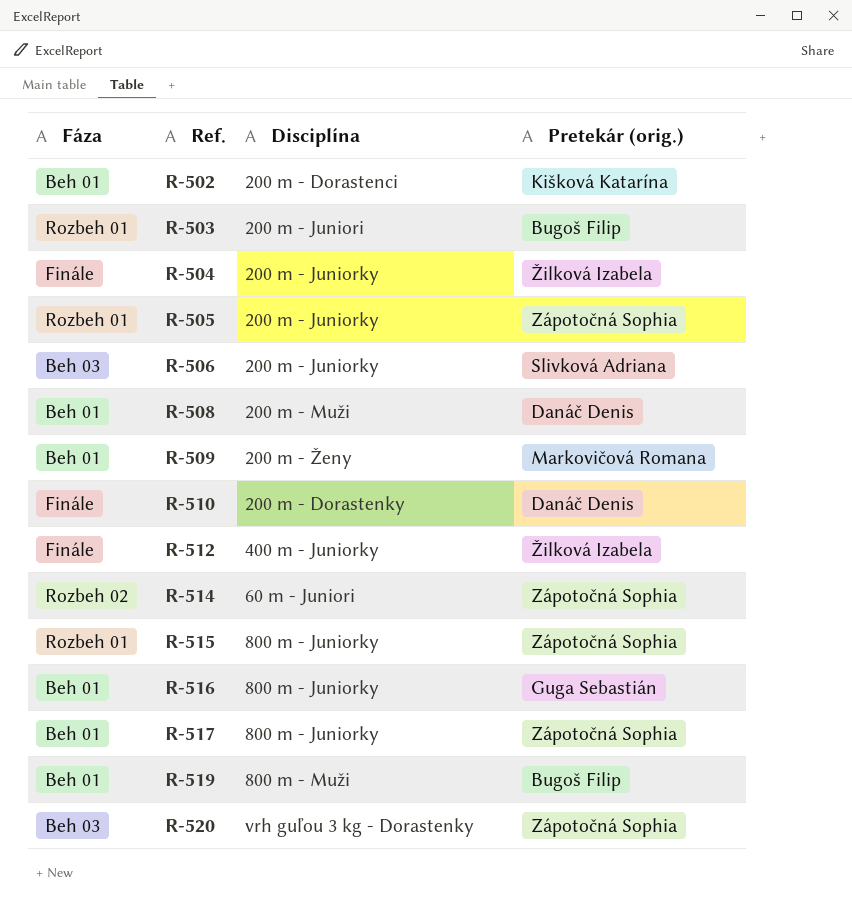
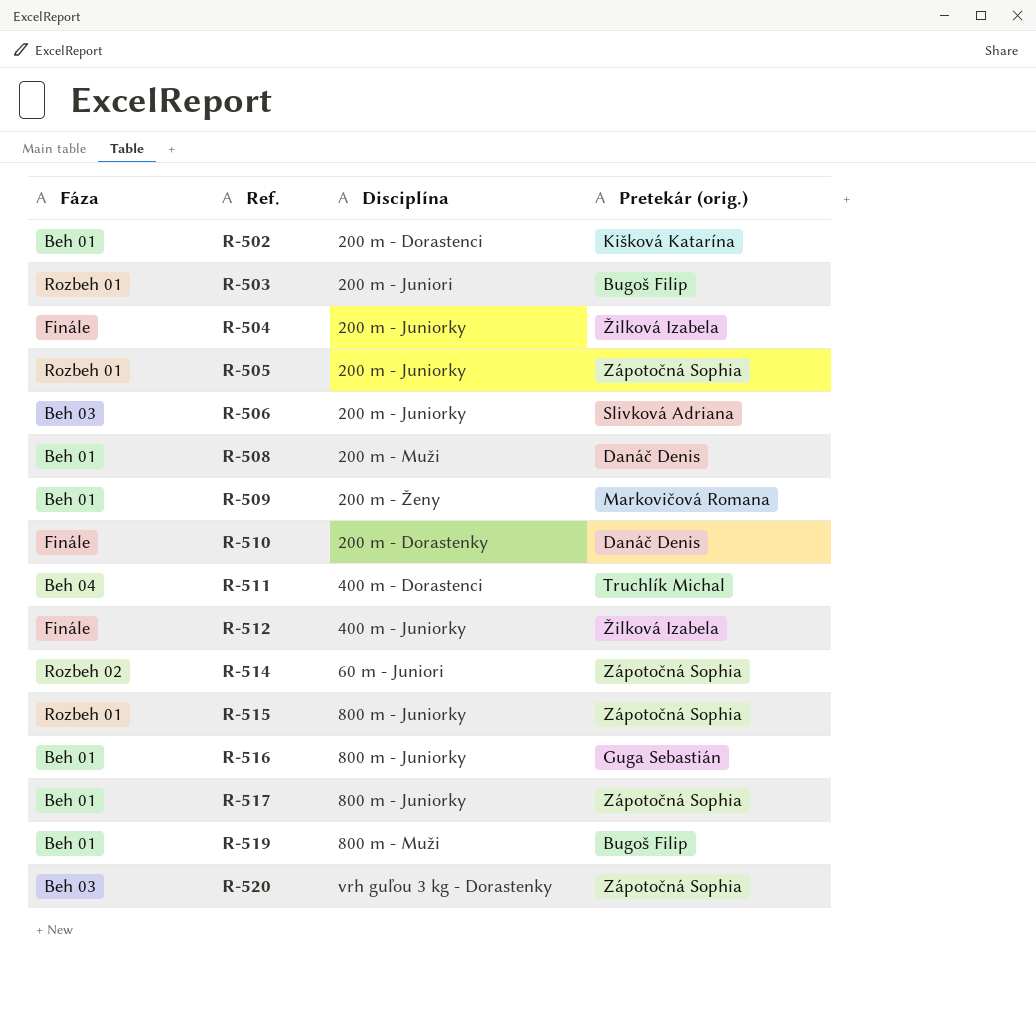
row R-511: none -> Beh 04 | 400 m - Dorastenci | Truchlík Michal

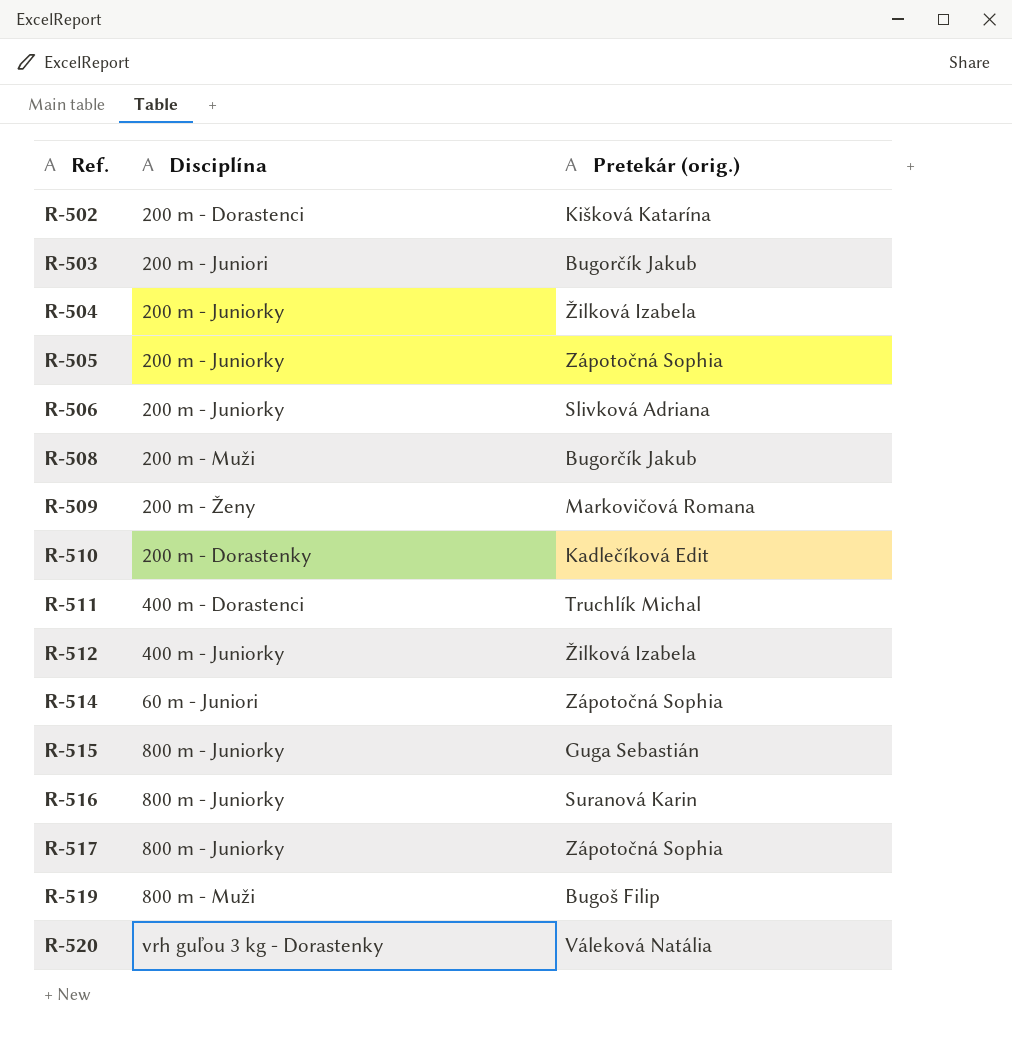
column Fáza | position: 1 -> none
R-503 | Pretekár (orig.): Bugoš Filip -> Bugorčík Jakub
R-508 | Pretekár (orig.): Danáč Denis -> Bugorčík Jakub
R-510 | Pretekár (orig.): Danáč Denis -> Kadlečíková Edit
R-515 | Pretekár (orig.): Zápotočná Sophia -> Guga Sebastián
R-516 | Pretekár (orig.): Guga Sebastián -> Suranová Karin
R-520 | Pretekár (orig.): Zápotočná Sophia -> Váleková Natália

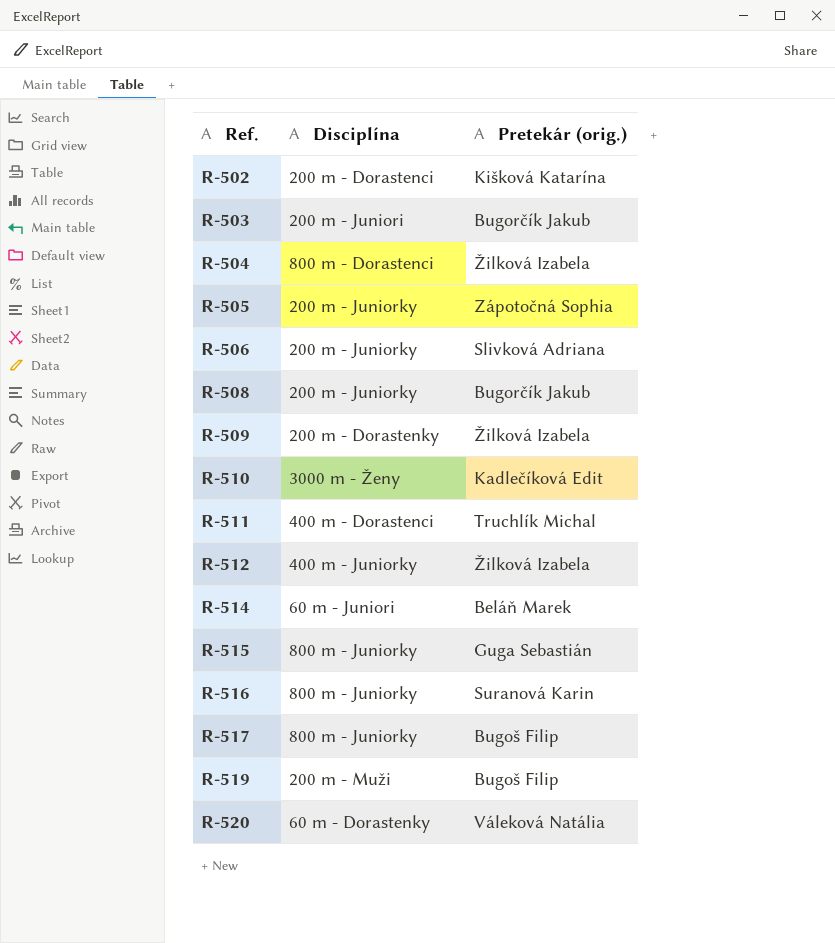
R-504 | Disciplína: 200 m - Juniorky -> 800 m - Dorastenci
R-508 | Disciplína: 200 m - Muži -> 200 m - Juniorky
R-509 | Disciplína: 200 m - Ženy -> 200 m - Dorastenky
R-509 | Pretekár (orig.): Markovičová Romana -> Žilková Izabela
R-510 | Disciplína: 200 m - Dorastenky -> 3000 m - Ženy
R-514 | Pretekár (orig.): Zápotočná Sophia -> Beláň Marek
R-517 | Pretekár (orig.): Zápotočná Sophia -> Bugoš Filip
R-519 | Disciplína: 800 m - Muži -> 200 m - Muži
R-520 | Disciplína: vrh guľou 3 kg - Dorastenky -> 60 m - Dorastenky

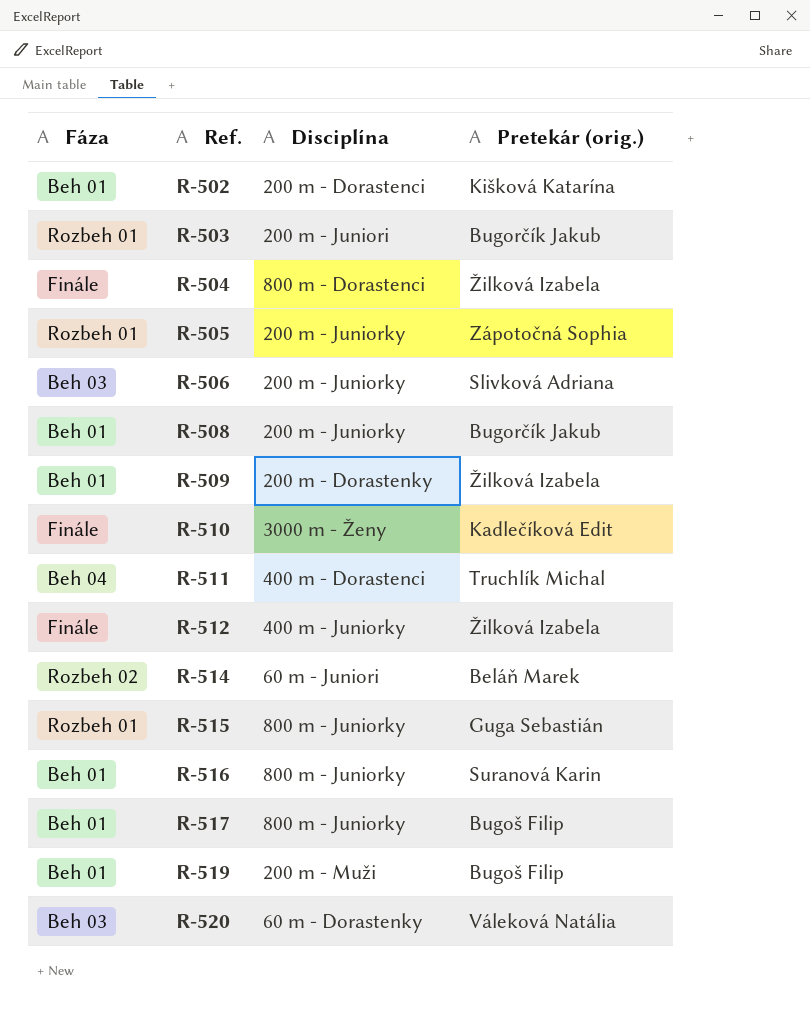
column Fáza | position: none -> 1

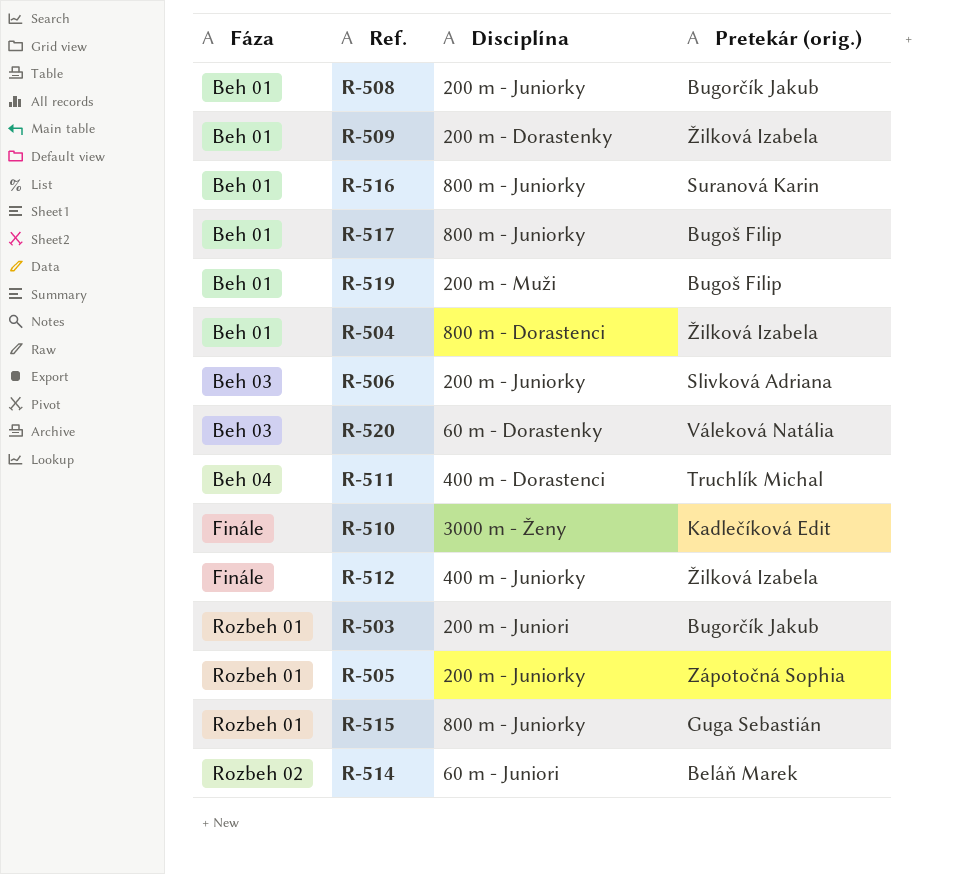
row order: Ref. ascending -> Fáza ascending
row R-502: Beh 01 | 200 m - Dorastenci | Kišková Katarína -> none
R-504 | Fáza: Finále -> Beh 01

